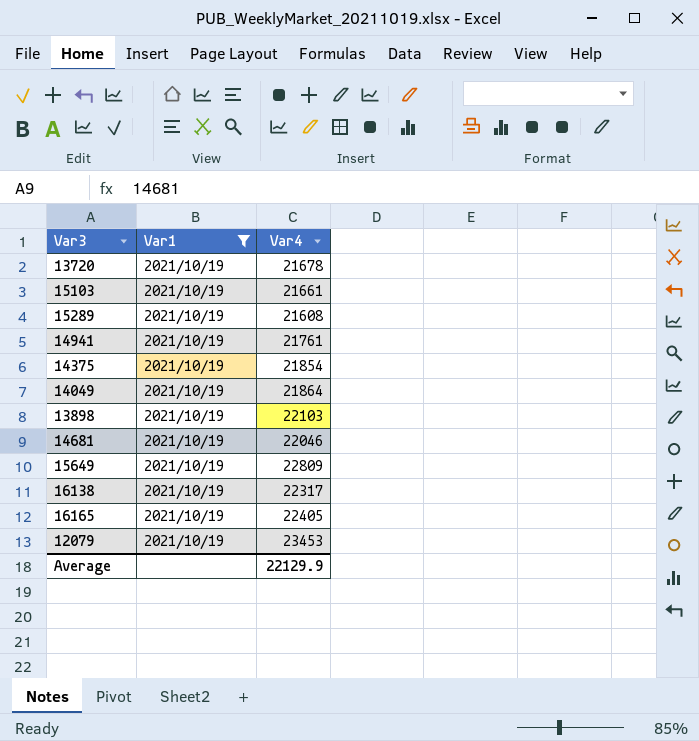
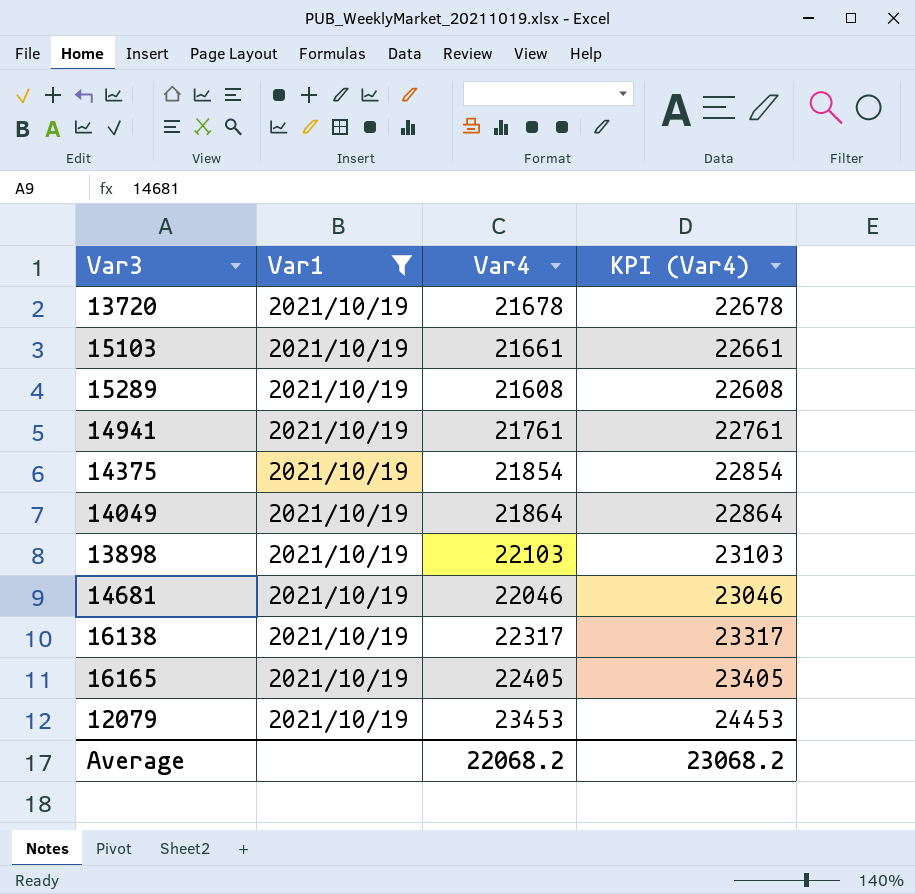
column KPI (Var4) | formula: none -> [Var4] + 1000
row 15649: 2021/10/19 | 22809 -> none
Average | Var4: 22129.9 -> 22068.2

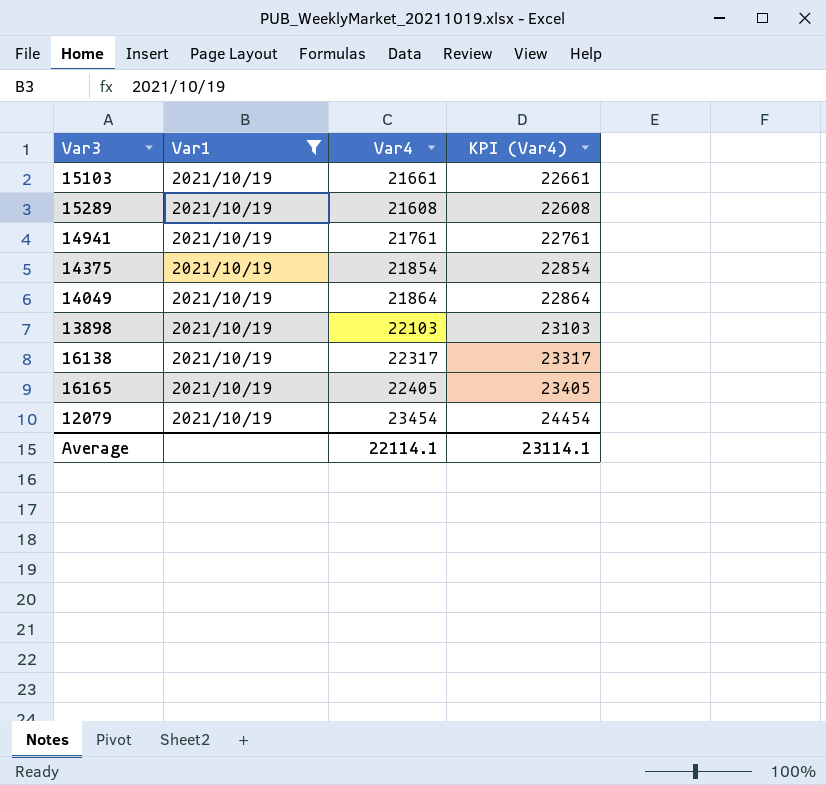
row 13720: 2021/10/19 | 21678 | 22678 -> none
row 14681: 2021/10/19 | 22046 | 23046 -> none
12079 | Var4: 23453 -> 23454
12079 | KPI (Var4): 24453 -> 24454
Average | Var4: 22068.2 -> 22114.1
Average | KPI (Var4): 23068.2 -> 23114.1

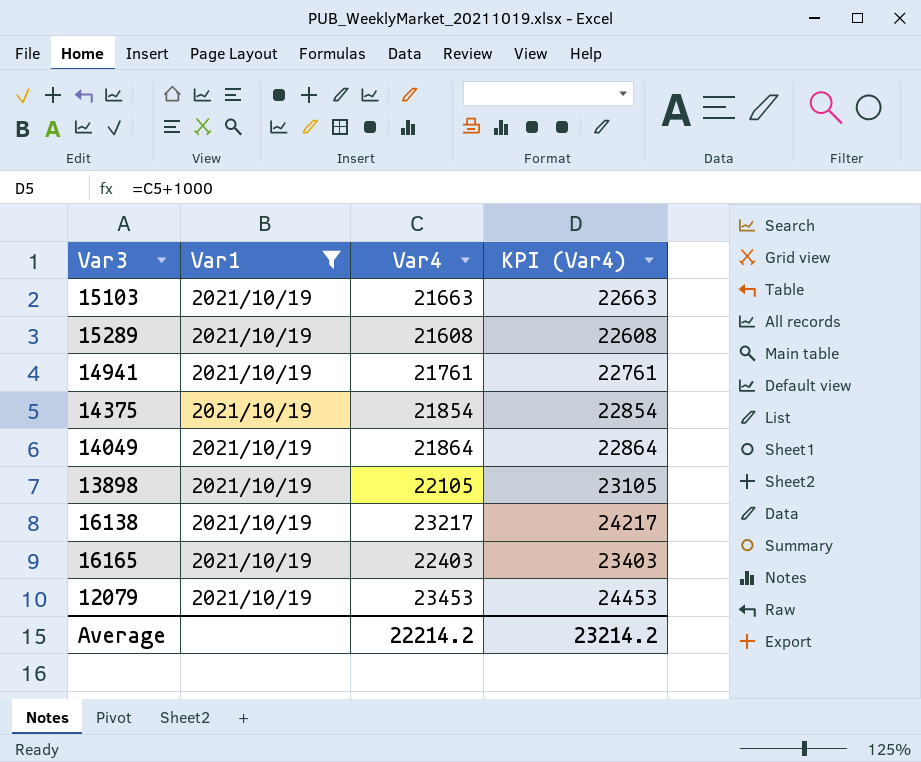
15103 | Var4: 21661 -> 21663
15103 | KPI (Var4): 22661 -> 22663
13898 | Var4: 22103 -> 22105
13898 | KPI (Var4): 23103 -> 23105
16138 | Var4: 22317 -> 23217
16138 | KPI (Var4): 23317 -> 24217
16165 | Var4: 22405 -> 22403
16165 | KPI (Var4): 23405 -> 23403
12079 | Var4: 23454 -> 23453
12079 | KPI (Var4): 24454 -> 24453
Average | Var4: 22114.1 -> 22214.2
Average | KPI (Var4): 23114.1 -> 23214.2

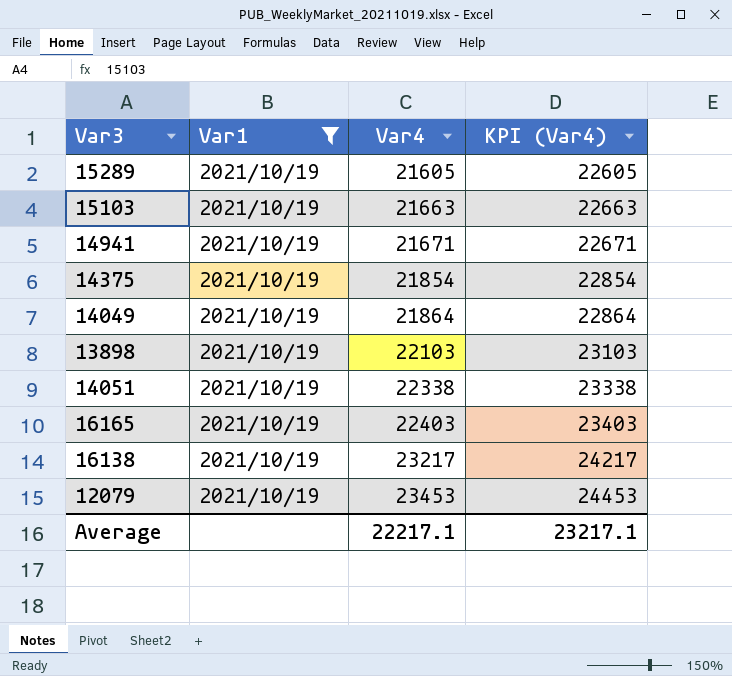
row order: none -> Var4 ascending
15289 | Var4: 21608 -> 21605
15289 | KPI (Var4): 22608 -> 22605
14941 | Var4: 21761 -> 21671
14941 | KPI (Var4): 22761 -> 22671
13898 | Var4: 22105 -> 22103
13898 | KPI (Var4): 23105 -> 23103
row 14051: none -> 2021/10/19 | 22338 | 23338
Average | Var4: 22214.2 -> 22217.1
Average | KPI (Var4): 23214.2 -> 23217.1

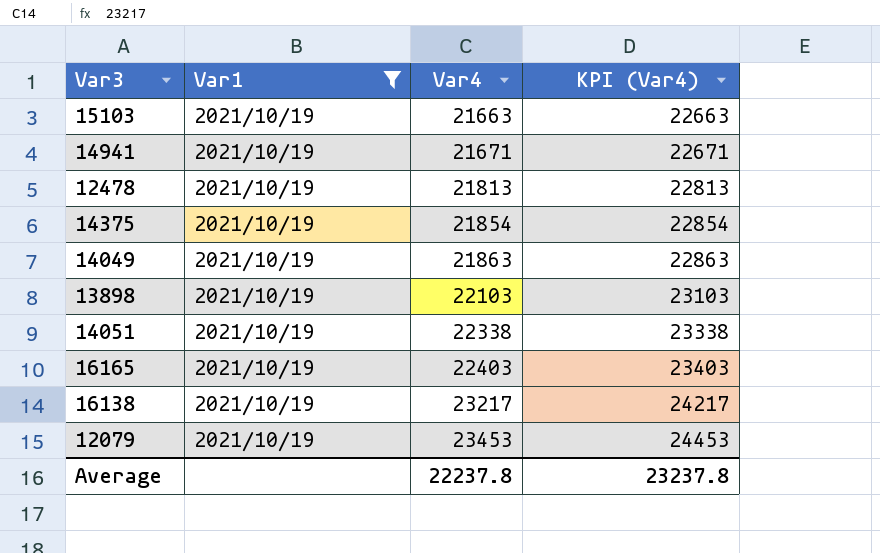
row 15289: 2021/10/19 | 21605 | 22605 -> none
row 12478: none -> 2021/10/19 | 21813 | 22813
14049 | Var4: 21864 -> 21863
14049 | KPI (Var4): 22864 -> 22863
Average | Var4: 22217.1 -> 22237.8
Average | KPI (Var4): 23217.1 -> 23237.8

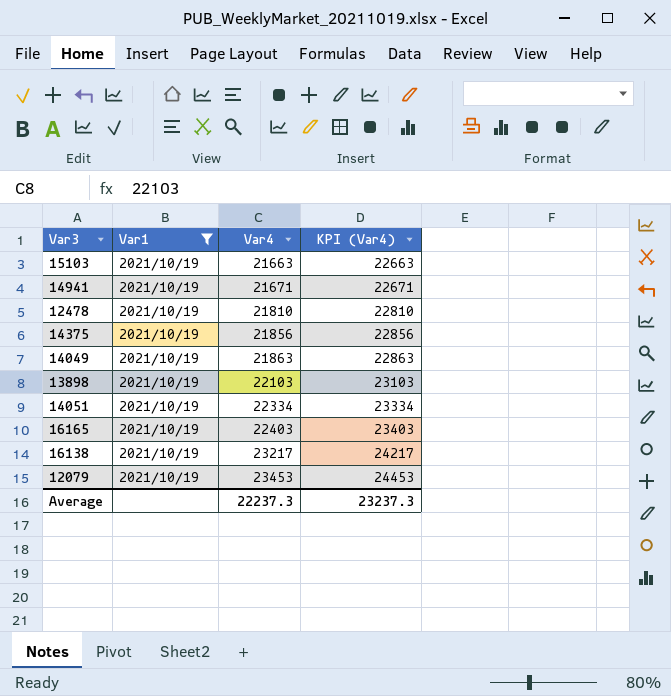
12478 | Var4: 21813 -> 21810
12478 | KPI (Var4): 22813 -> 22810
14375 | Var4: 21854 -> 21856
14375 | KPI (Var4): 22854 -> 22856
14051 | Var4: 22338 -> 22334
14051 | KPI (Var4): 23338 -> 23334
Average | Var4: 22237.8 -> 22237.3
Average | KPI (Var4): 23237.8 -> 23237.3

